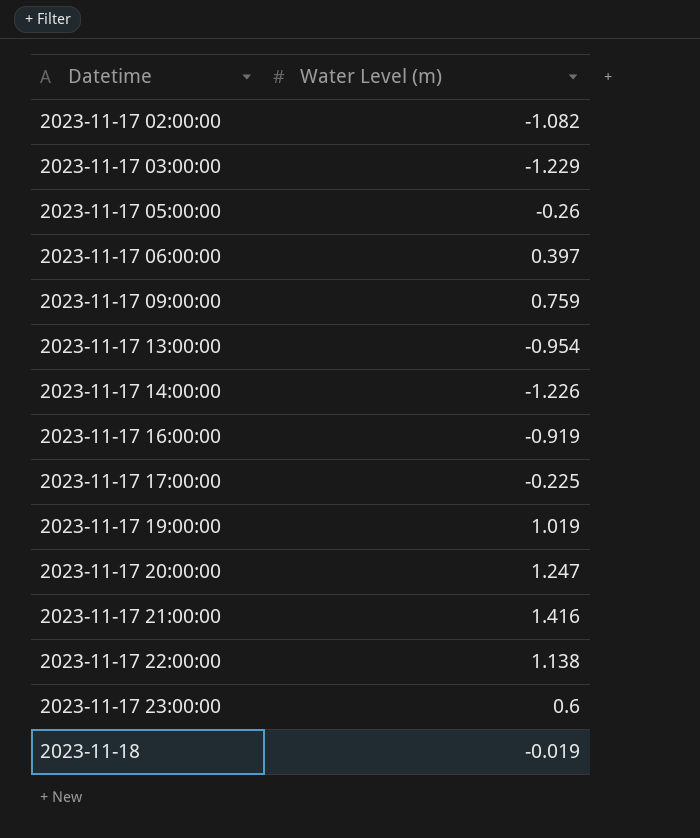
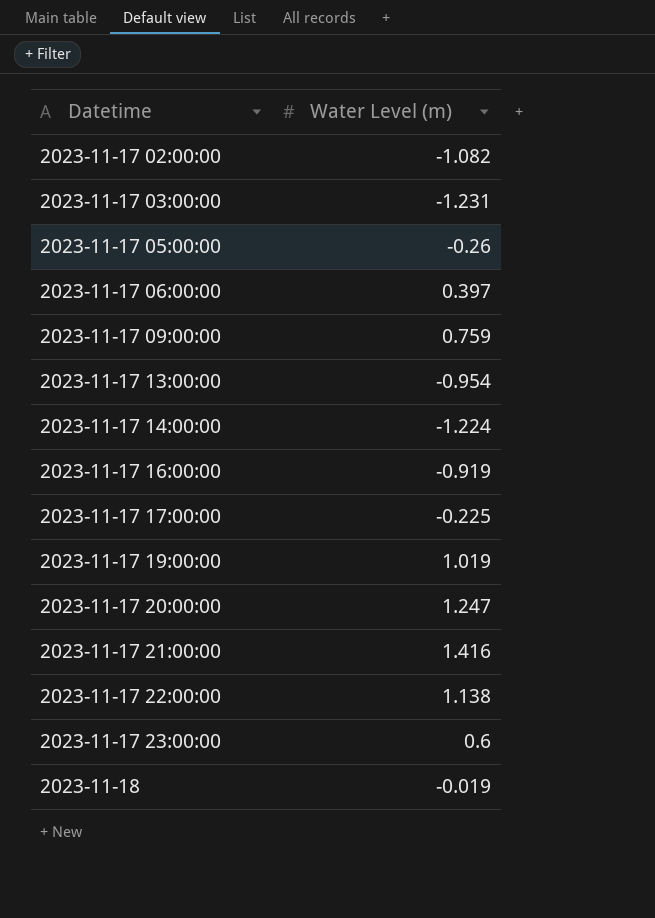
2023-11-17 03:00:00 | Water Level (m): -1.229 -> -1.231
2023-11-17 14:00:00 | Water Level (m): -1.226 -> -1.224

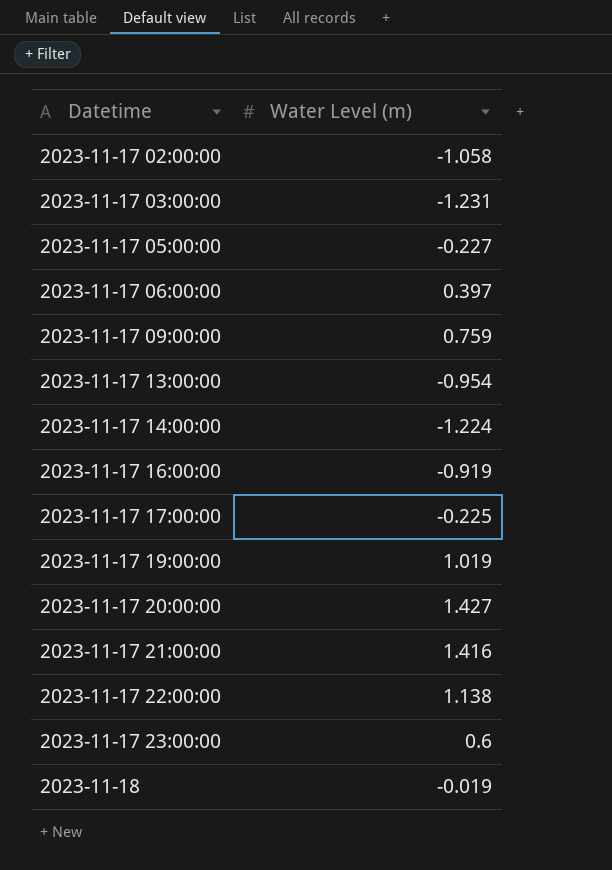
2023-11-17 02:00:00 | Water Level (m): -1.082 -> -1.058
2023-11-17 05:00:00 | Water Level (m): -0.26 -> -0.227
2023-11-17 20:00:00 | Water Level (m): 1.247 -> 1.427

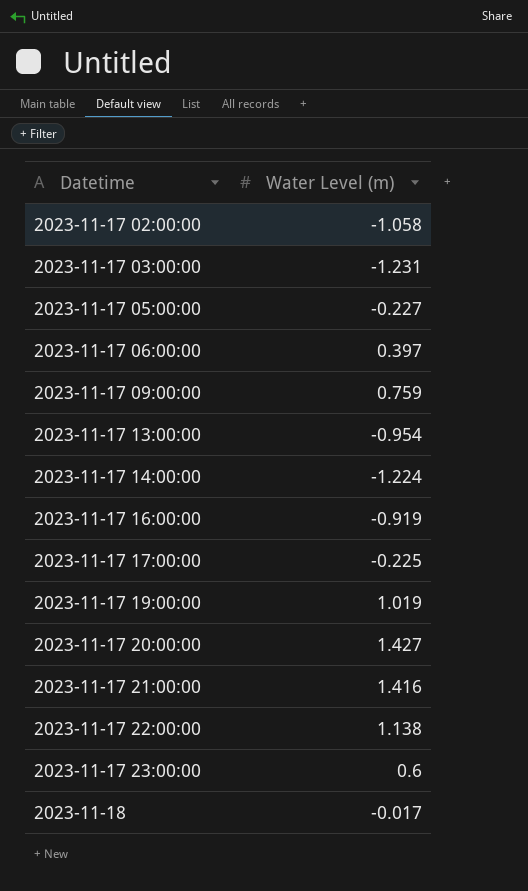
2023-11-18 | Water Level (m): -0.019 -> -0.017

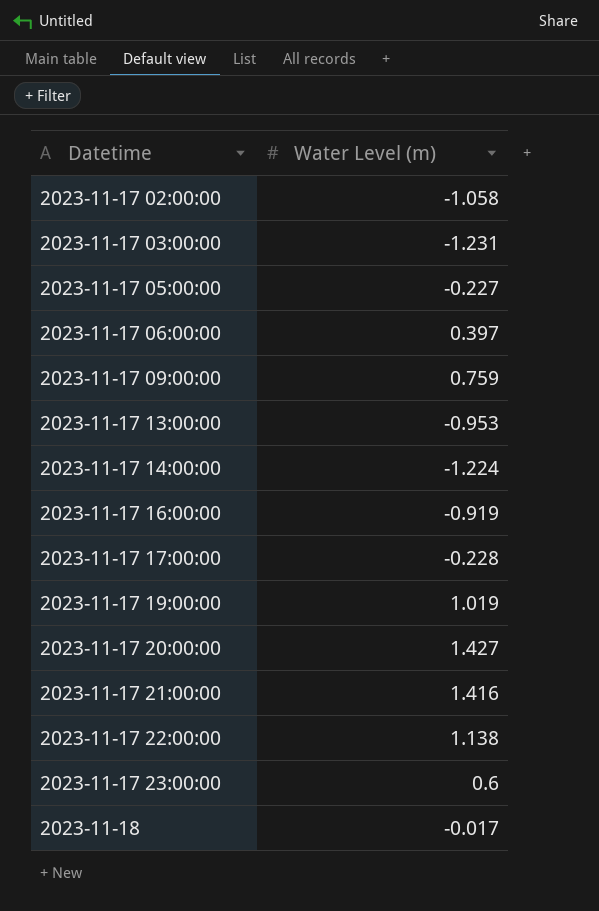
2023-11-17 13:00:00 | Water Level (m): -0.954 -> -0.953
2023-11-17 17:00:00 | Water Level (m): -0.225 -> -0.228

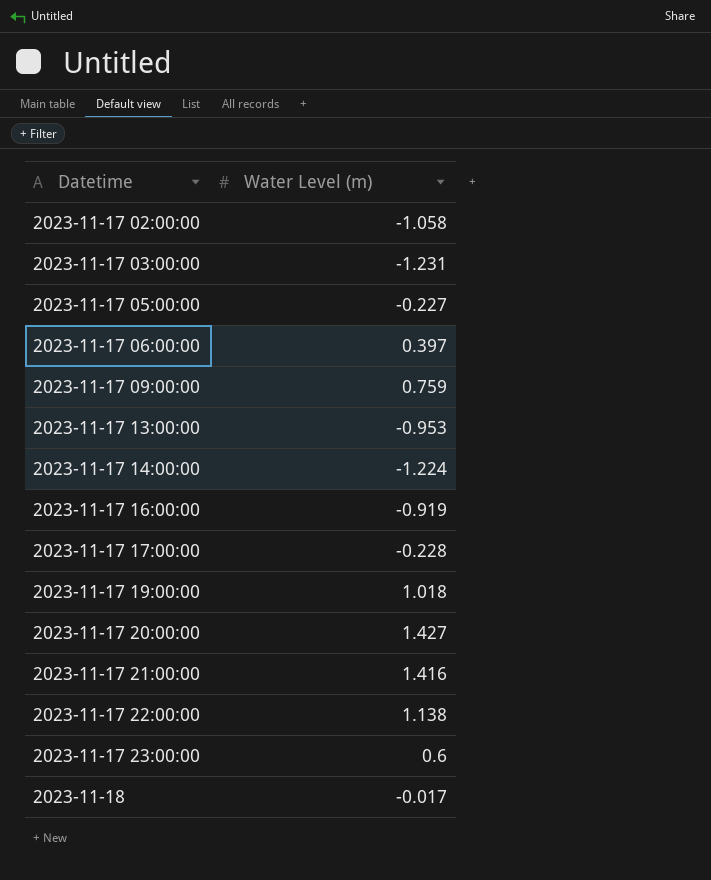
2023-11-17 19:00:00 | Water Level (m): 1.019 -> 1.018

